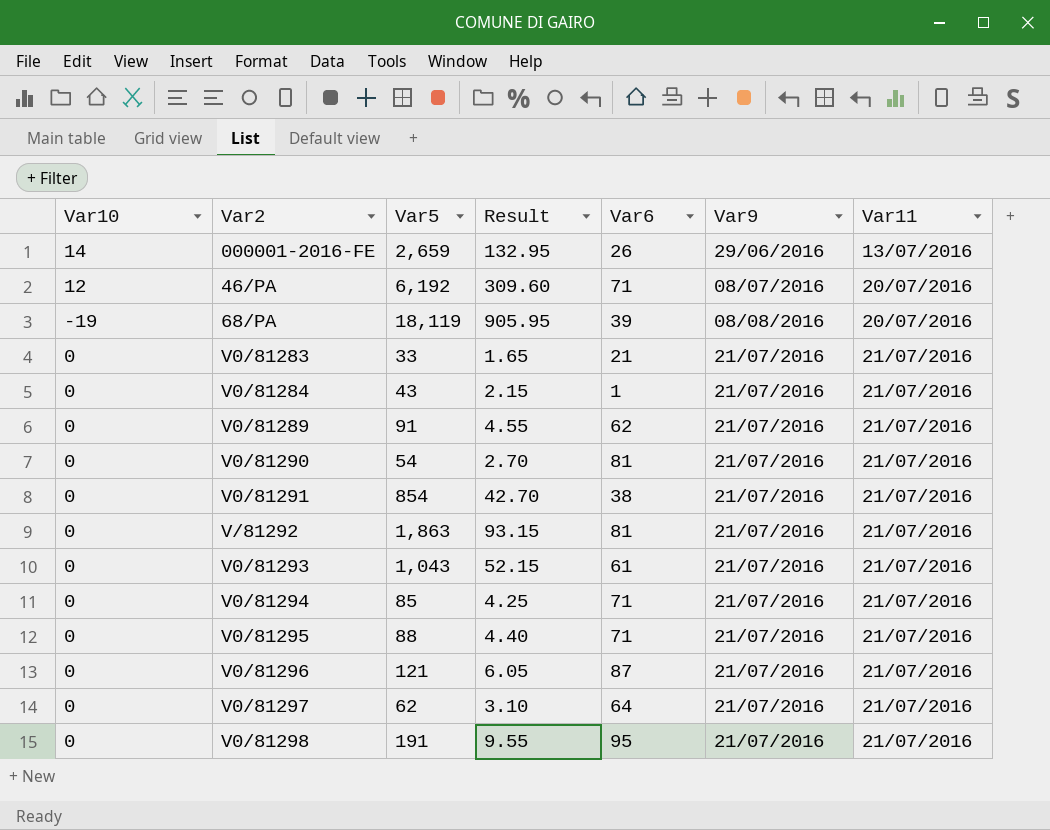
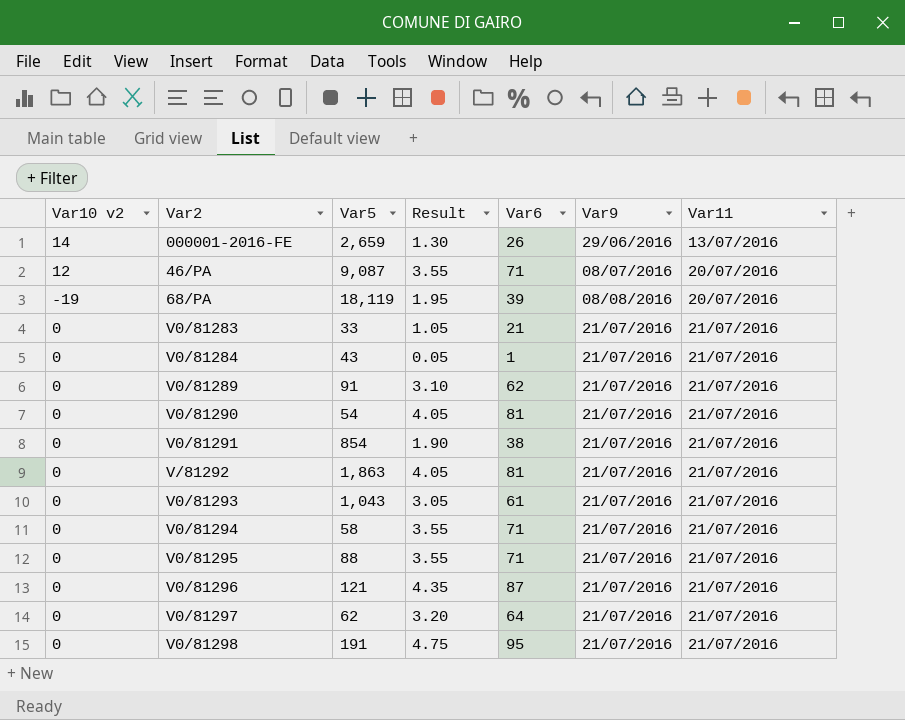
column name: Var10 -> Var10 v2
column Result | formula: [Var5] * 0.05 -> [Var6] * 0.05
46/PA | Var5: 6,192 -> 9,087
V0/81294 | Var5: 85 -> 58

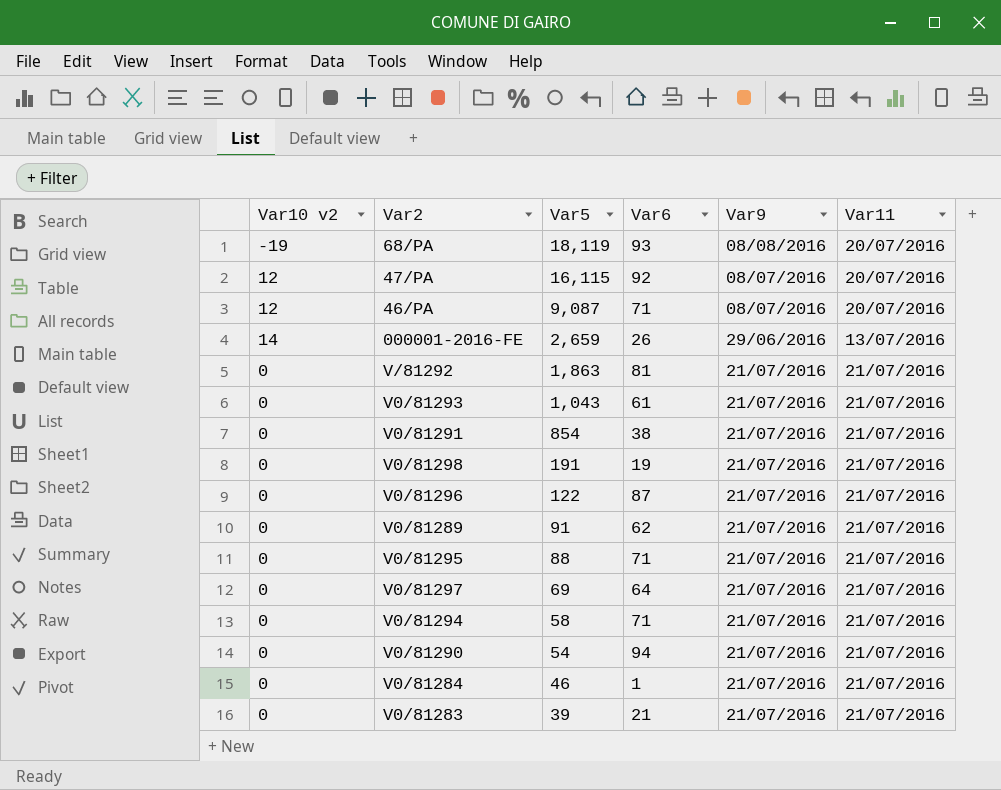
row order: Var11 ascending -> Var5 descending
column Result | formula: [Var6] * 0.05 -> none
68/PA | Var6: 39 -> 93
row 47/PA: none -> 12 | 16,115 | 92 | 08/07/2016 | 20/07/2016
V0/81298 | Var6: 95 -> 19
V0/81296 | Var5: 121 -> 122
V0/81297 | Var5: 62 -> 69
V0/81290 | Var6: 81 -> 94
V0/81284 | Var5: 43 -> 46
V0/81283 | Var5: 33 -> 39

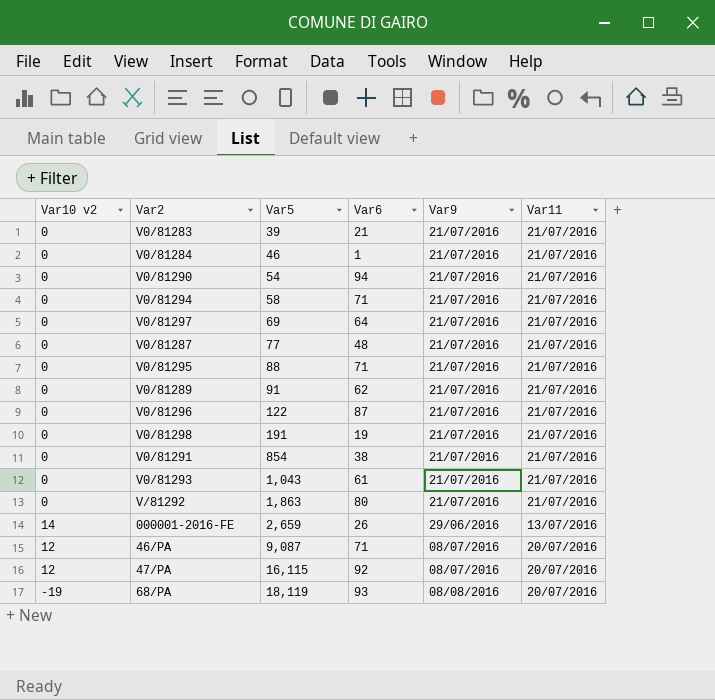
row order: Var5 descending -> Var5 ascending
row V0/81287: none -> 0 | 77 | 48 | 21/07/2016 | 21/07/2016
V/81292 | Var6: 81 -> 80

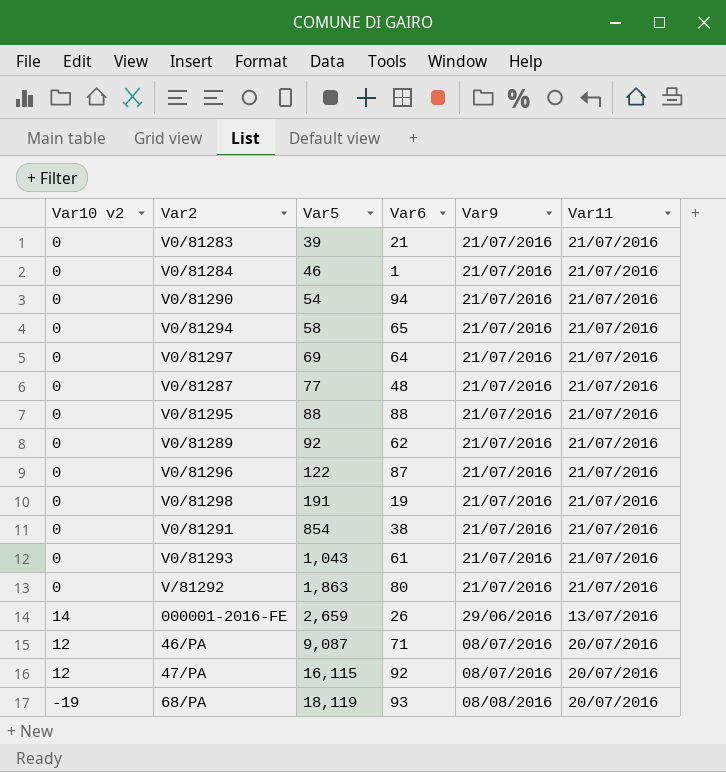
V0/81294 | Var6: 71 -> 65
V0/81295 | Var6: 71 -> 88
V0/81289 | Var5: 91 -> 92

